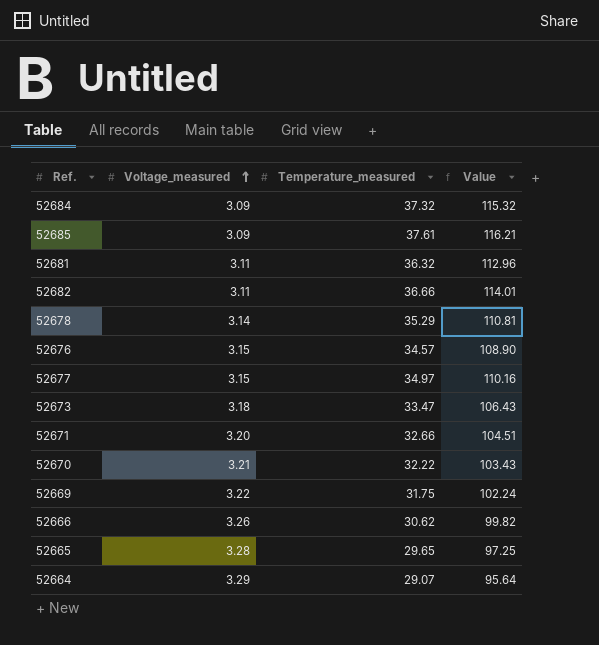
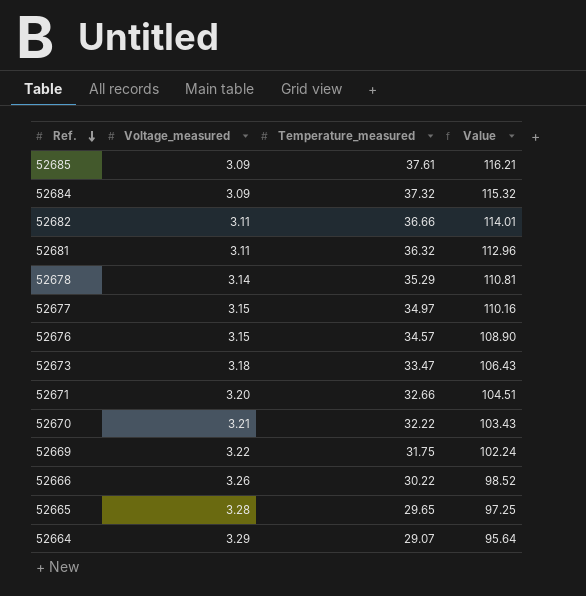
row order: Voltage_measured ascending -> Ref. descending
52666 | Temperature_measured: 30.62 -> 30.22
52666 | Value: 99.82 -> 98.52

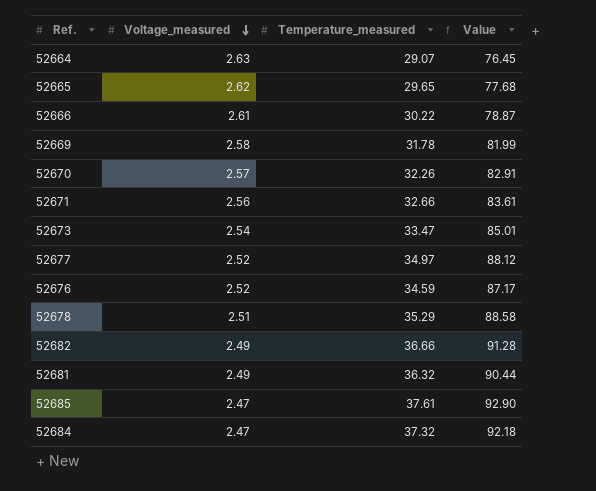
row order: Ref. descending -> Voltage_measured descending
52664 | Voltage_measured: 3.29 -> 2.63
52664 | Value: 95.64 -> 76.45
52665 | Voltage_measured: 3.28 -> 2.62
52665 | Value: 97.25 -> 77.68
52666 | Voltage_measured: 3.26 -> 2.61
52666 | Value: 98.52 -> 78.87
52669 | Voltage_measured: 3.22 -> 2.58
52669 | Temperature_measured: 31.75 -> 31.78
52669 | Value: 102.24 -> 81.99
52670 | Voltage_measured: 3.21 -> 2.57
52670 | Temperature_measured: 32.22 -> 32.26
52670 | Value: 103.43 -> 82.91
52671 | Voltage_measured: 3.20 -> 2.56
52671 | Value: 104.51 -> 83.61
52673 | Voltage_measured: 3.18 -> 2.54
52673 | Value: 106.43 -> 85.01
52677 | Voltage_measured: 3.15 -> 2.52
52677 | Value: 110.16 -> 88.12
52676 | Voltage_measured: 3.15 -> 2.52
52676 | Temperature_measured: 34.57 -> 34.59
52676 | Value: 108.90 -> 87.17
52678 | Voltage_measured: 3.14 -> 2.51
52678 | Value: 110.81 -> 88.58
52682 | Voltage_measured: 3.11 -> 2.49
52682 | Value: 114.01 -> 91.28
52681 | Voltage_measured: 3.11 -> 2.49
52681 | Value: 112.96 -> 90.44
52685 | Voltage_measured: 3.09 -> 2.47
52685 | Value: 116.21 -> 92.90
52684 | Voltage_measured: 3.09 -> 2.47
52684 | Value: 115.32 -> 92.18

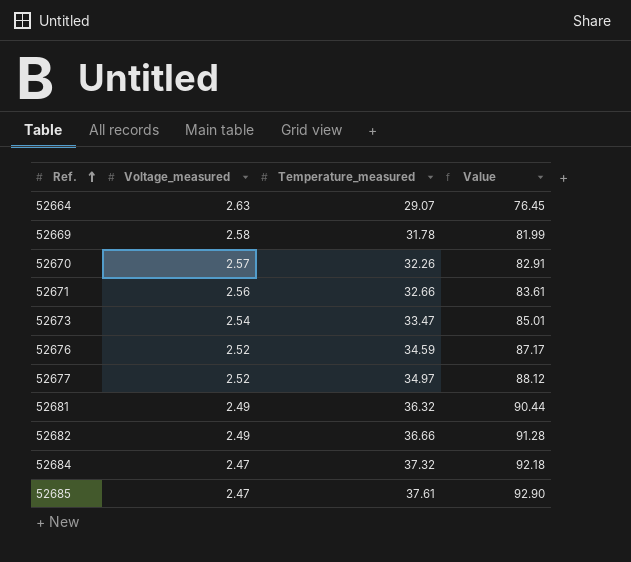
row order: Voltage_measured descending -> Ref. ascending
row 52665: 2.62 | 29.65 | 77.68 -> none
row 52666: 2.61 | 30.22 | 78.87 -> none
row 52678: 2.51 | 35.29 | 88.58 -> none

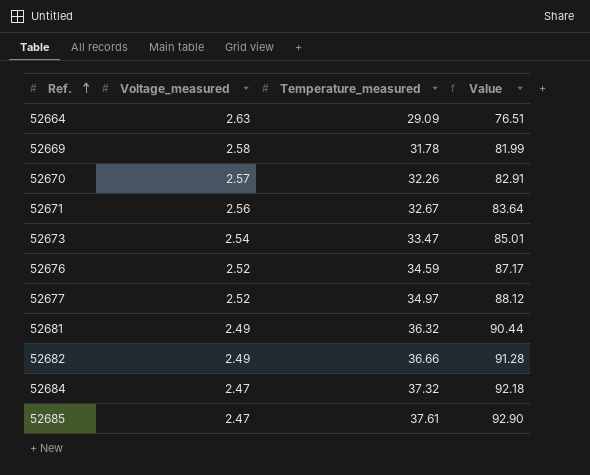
52664 | Temperature_measured: 29.07 -> 29.09
52664 | Value: 76.45 -> 76.51
52671 | Temperature_measured: 32.66 -> 32.67
52671 | Value: 83.61 -> 83.64

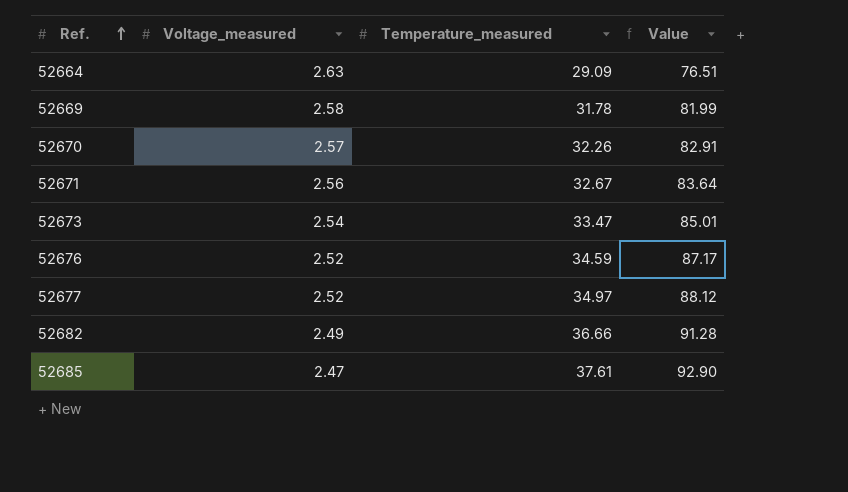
row 52681: 2.49 | 36.32 | 90.44 -> none
row 52684: 2.47 | 37.32 | 92.18 -> none

